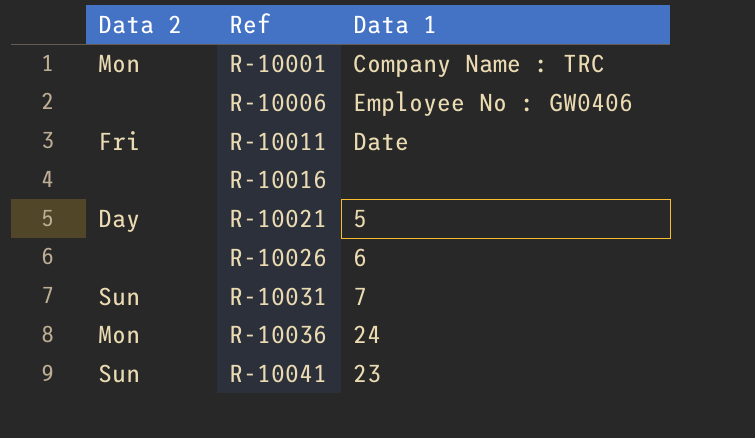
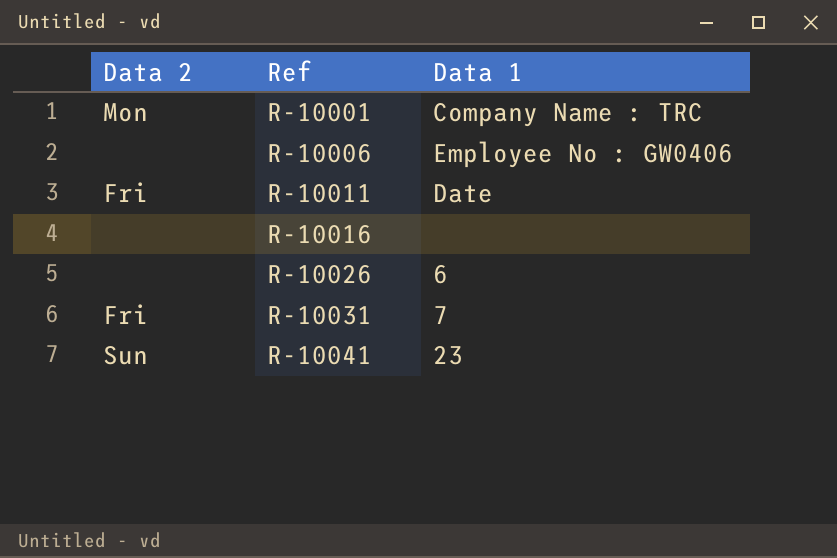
row R-10021: Day | 5 -> none
row R-10036: Mon | 24 -> none
R-10031 | Data 2: Sun -> Fri

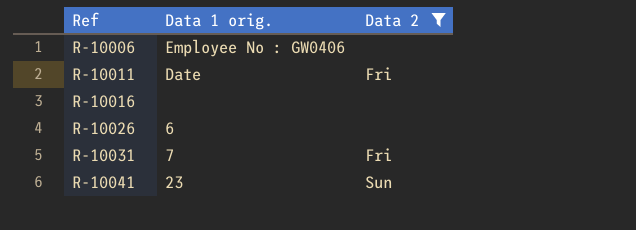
filter: none -> Data 2 != Mon
column name: Data 1 -> Data 1 orig.
column Data 2 | position: 1 -> 3

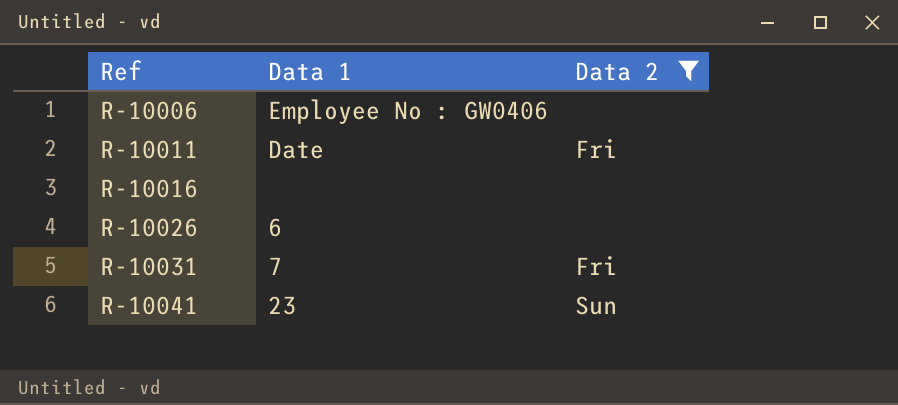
column name: Data 1 orig. -> Data 1

